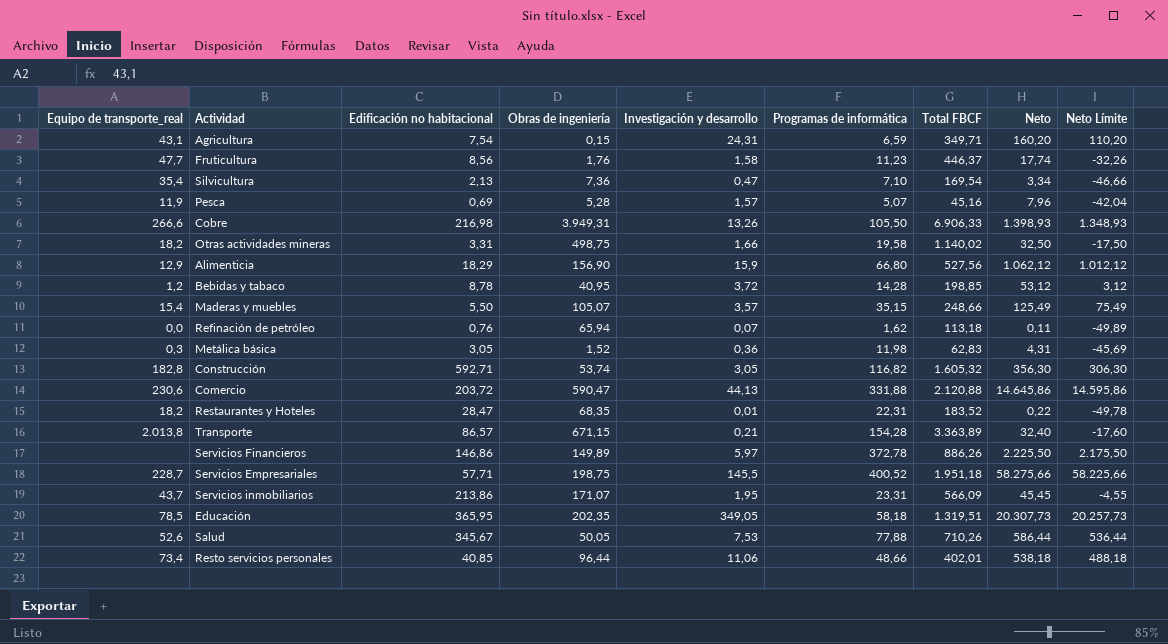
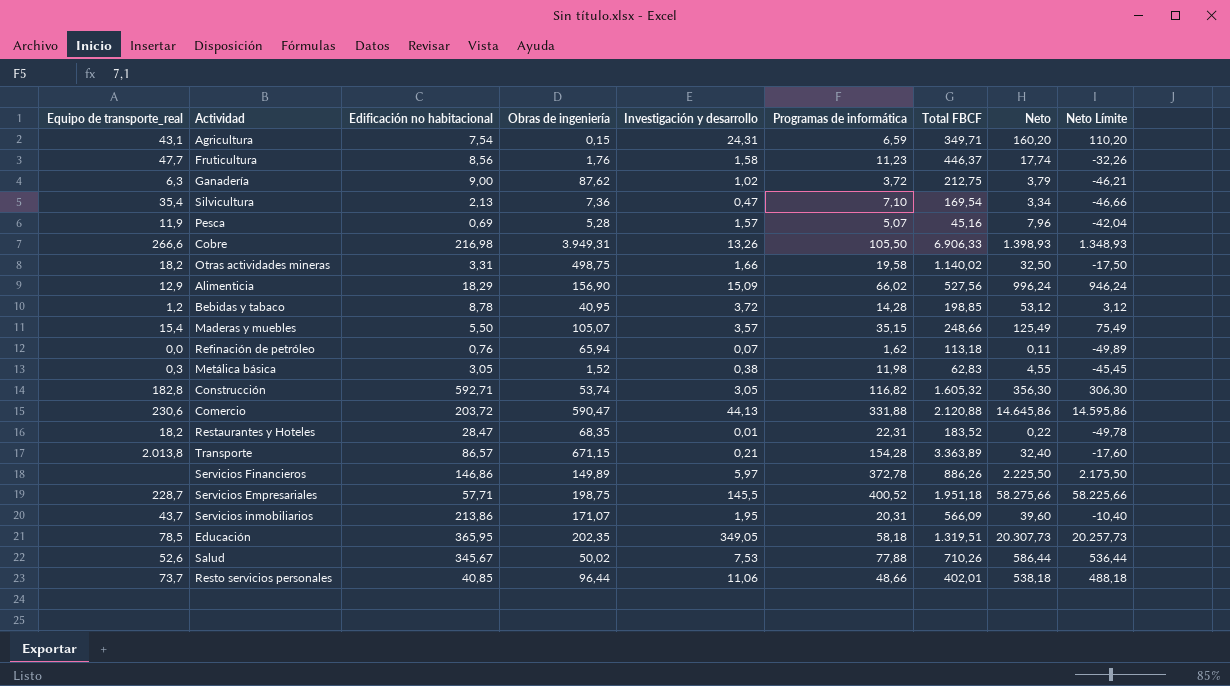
row Ganadería: none -> 6,3 | 9,00 | 87,62 | 1,02 | 3,72 | 212,75 | 3,79 | -46,21
Alimenticia | Investigación y desarrollo: 15,9 -> 15,09
Alimenticia | Programas de informática: 66,80 -> 66,02
Alimenticia | Neto: 1.062,12 -> 996,24
Alimenticia | Neto Límite: 1.012,12 -> 946,24
Metálica básica | Investigación y desarrollo: 0,36 -> 0,38
Metálica básica | Neto: 4,31 -> 4,55
Metálica básica | Neto Límite: -45,69 -> -45,45
Servicios inmobiliarios | Programas de informática: 23,31 -> 20,31
Servicios inmobiliarios | Neto: 45,45 -> 39,60
Servicios inmobiliarios | Neto Límite: -4,55 -> -10,40
Salud | Obras de ingeniería: 50,05 -> 50,02
Resto servicios personales | Equipo de transporte_real: 73,4 -> 73,7

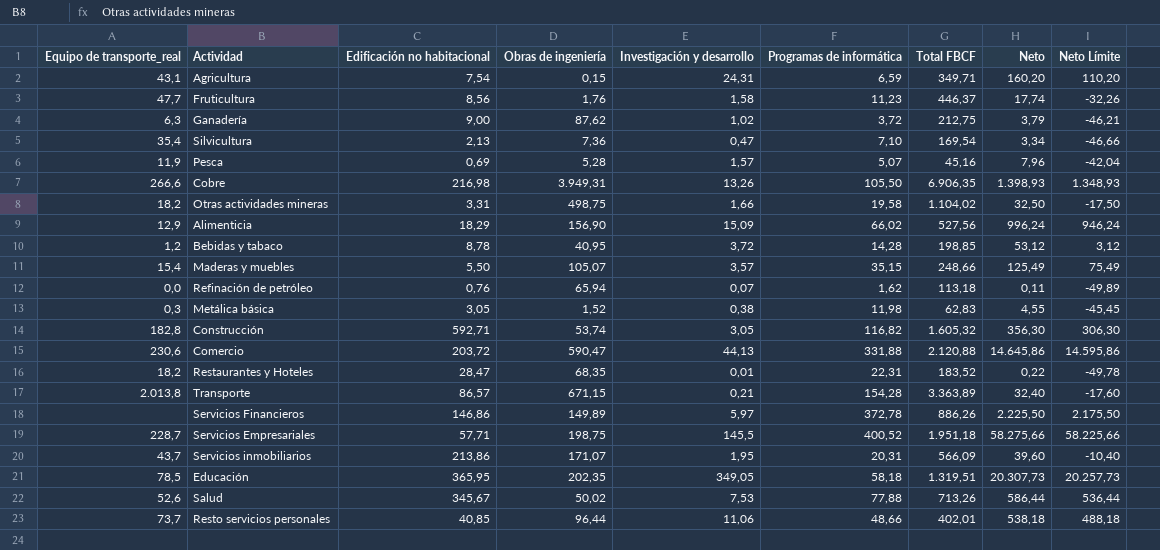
Cobre | Total FBCF: 6.906,33 -> 6.906,35
Otras actividades mineras | Total FBCF: 1.140,02 -> 1.104,02
Salud | Total FBCF: 710,26 -> 713,26

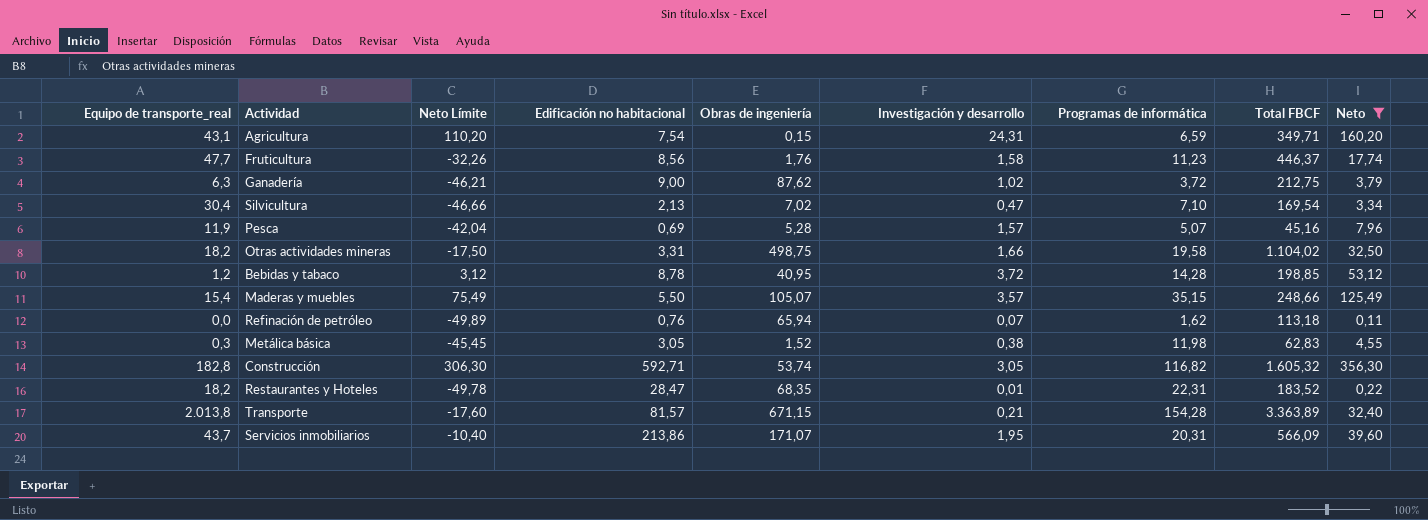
filter: none -> Neto <= 356,30
column Neto Límite | position: 9 -> 3
Silvicultura | Equipo de transporte_real: 35,4 -> 30,4
Silvicultura | Obras de ingeniería: 7,36 -> 7,02
Transporte | Edificación no habitacional: 86,57 -> 81,57

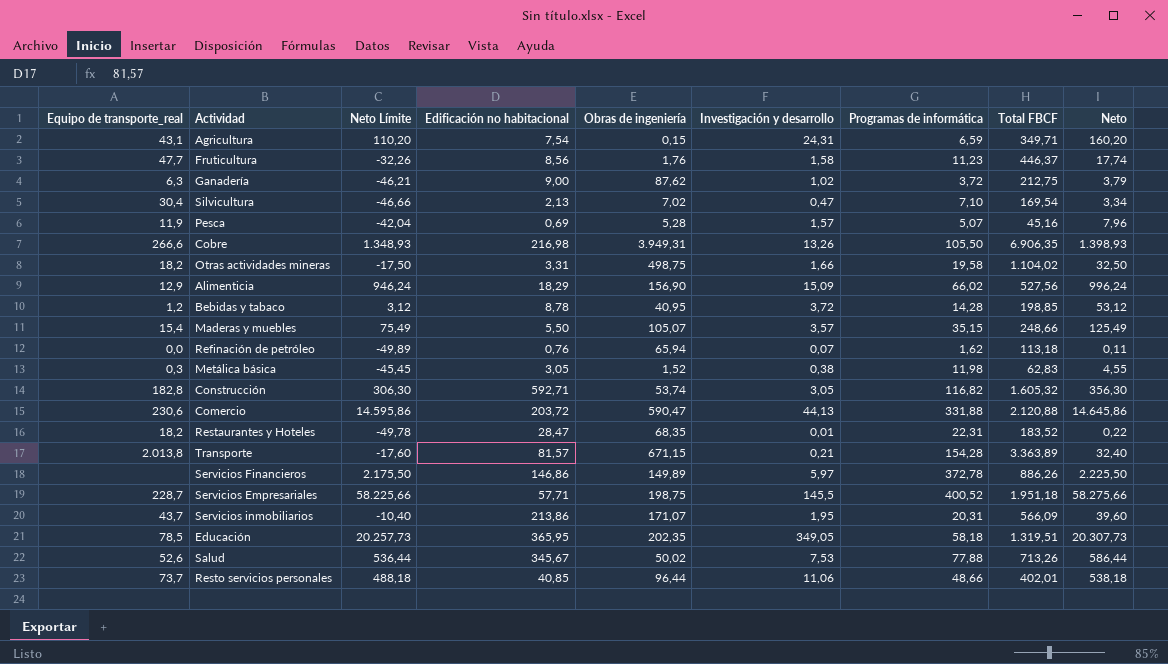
filter: Neto <= 356,30 -> none

